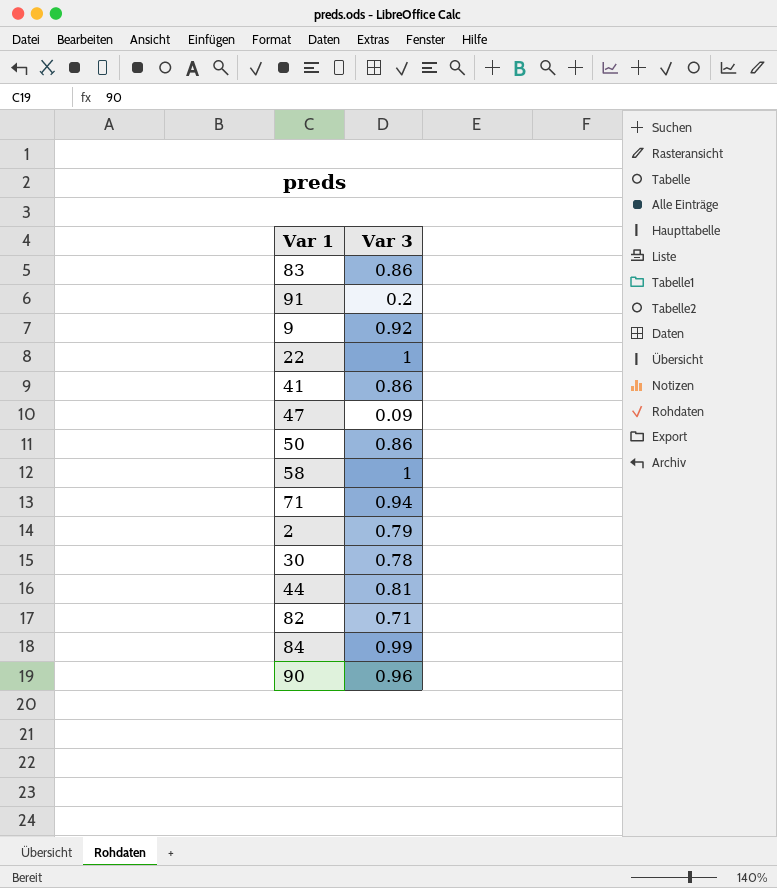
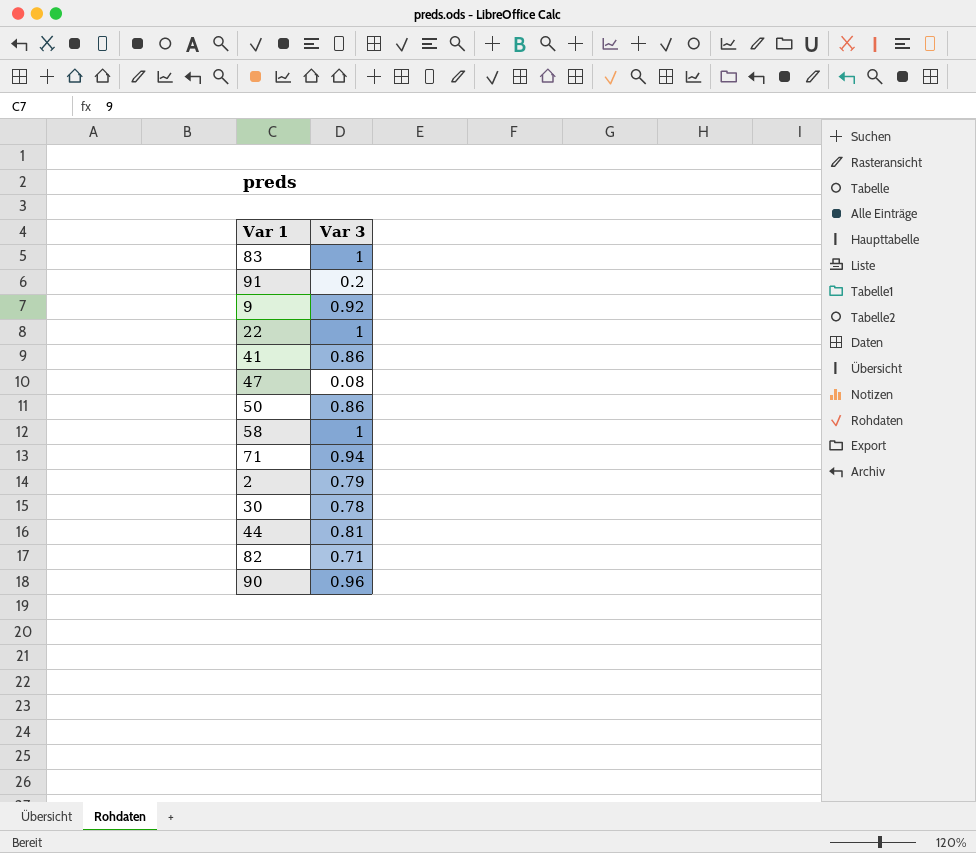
row 84: 0.99 -> none
83 | Var 3: 0.86 -> 1
47 | Var 3: 0.09 -> 0.08

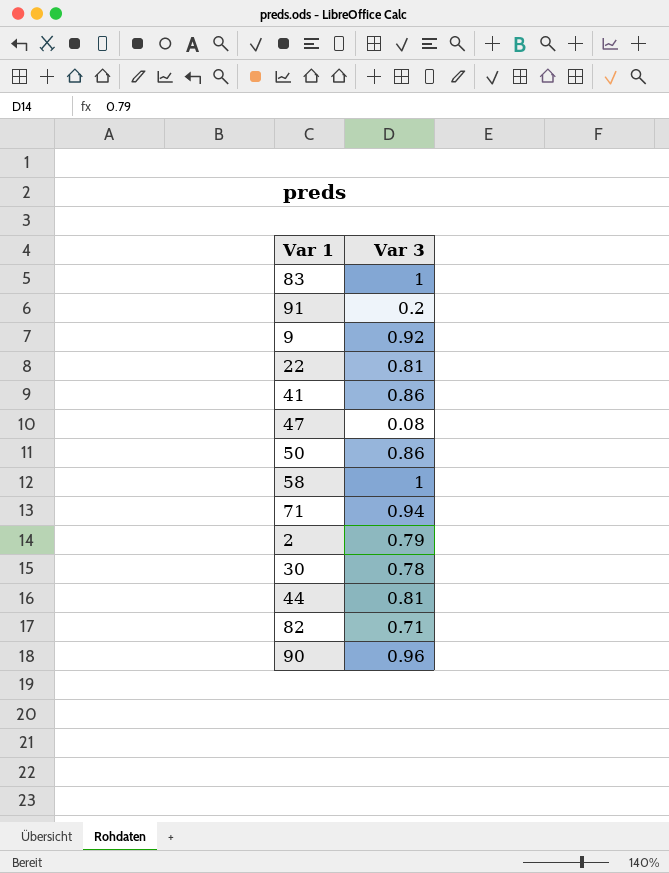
22 | Var 3: 1 -> 0.81

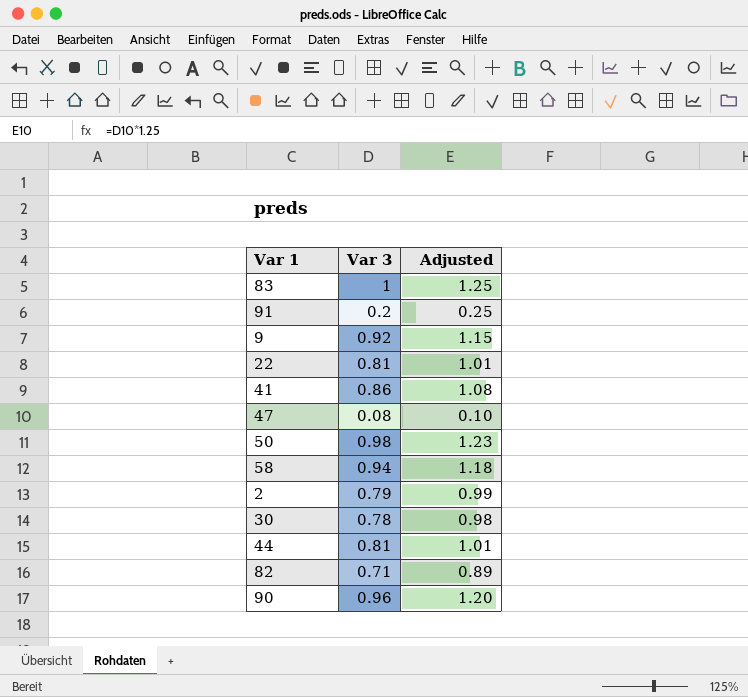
column Adjusted | formula: none -> [Var 3] * 1.25
row 71: 0.94 -> none
50 | Var 3: 0.86 -> 0.98
58 | Var 3: 1 -> 0.94

